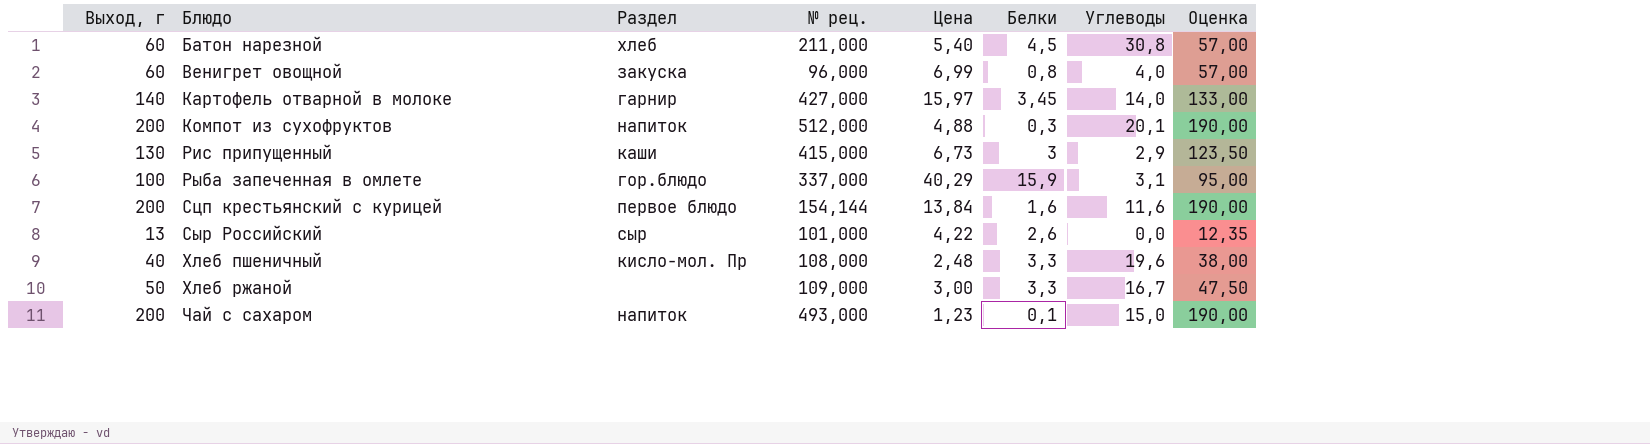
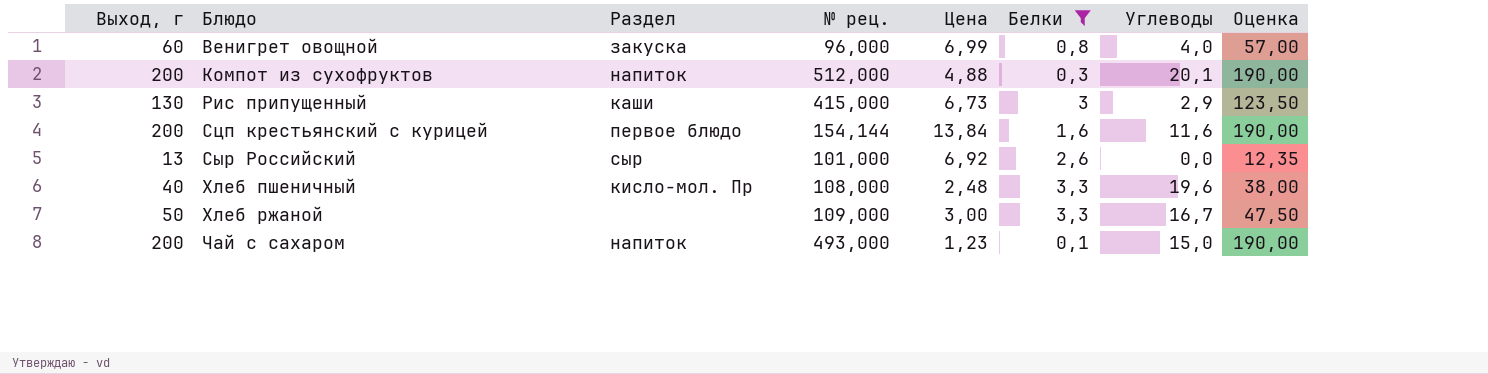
filter: none -> Белки <= 3,3
Сыр Российский | Цена: 4,22 -> 6,92

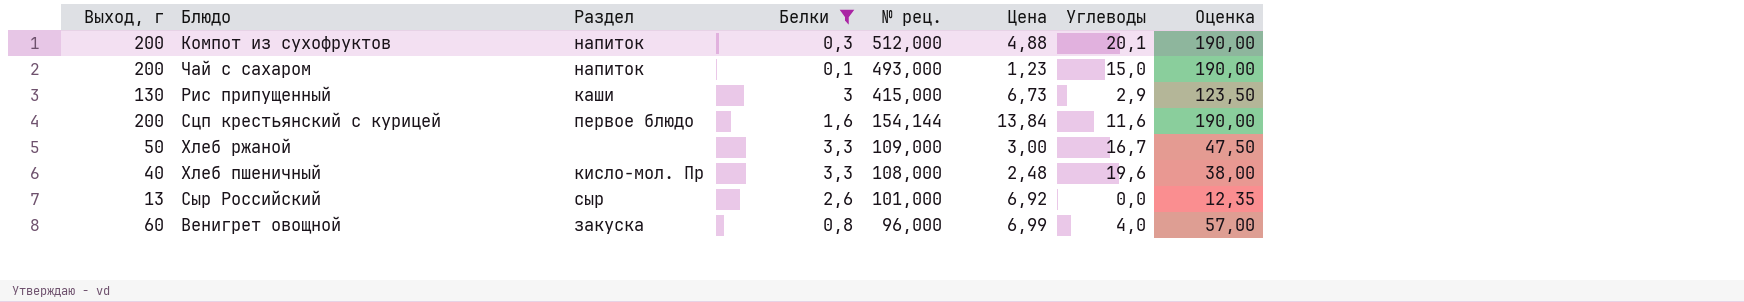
row order: Блюдо ascending -> № рец. descending
column Белки | position: 6 -> 4

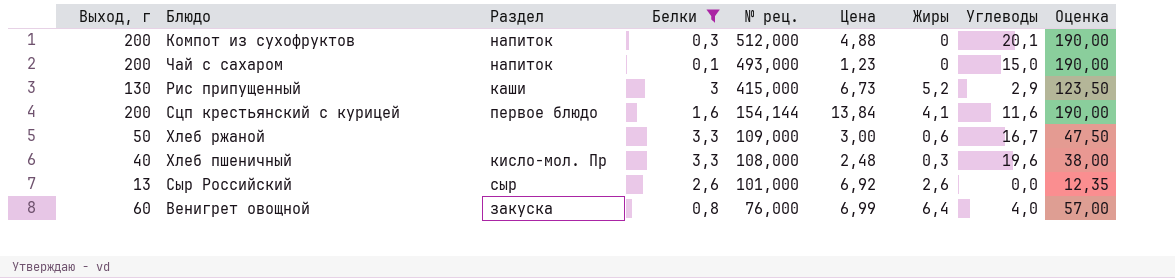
column Жиры | position: none -> 7
Венигрет овощной | № рец.: 96,000 -> 76,000

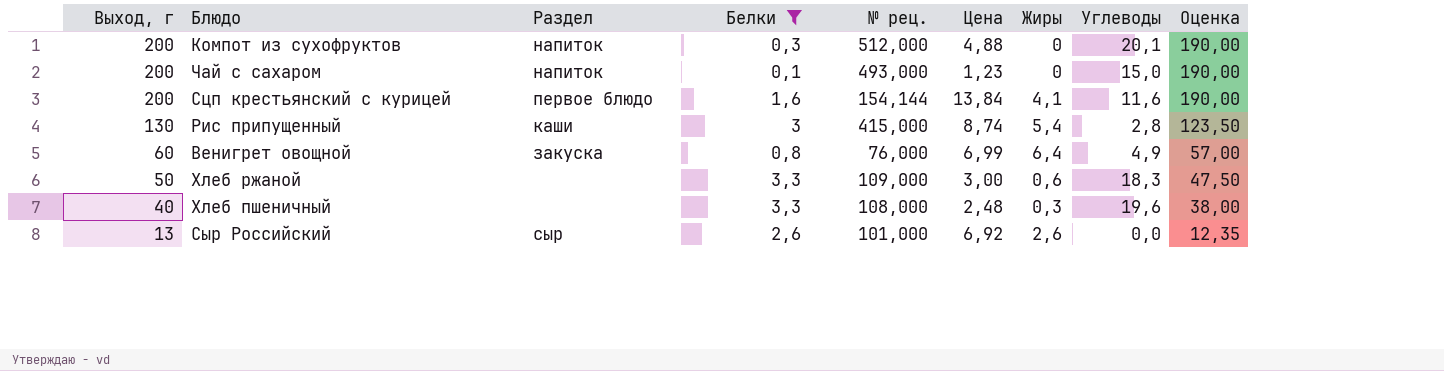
row order: № рец. descending -> Выход, г descending
Рис припущенный | Цена: 6,73 -> 8,74
Рис припущенный | Жиры: 5,2 -> 5,4
Рис припущенный | Углеводы: 2,9 -> 2,8
Венигрет овощной | Углеводы: 4,0 -> 4,9
Хлеб ржаной | Углеводы: 16,7 -> 18,3
Хлеб пшеничный | Раздел: кисло-мол. Пр -> none

